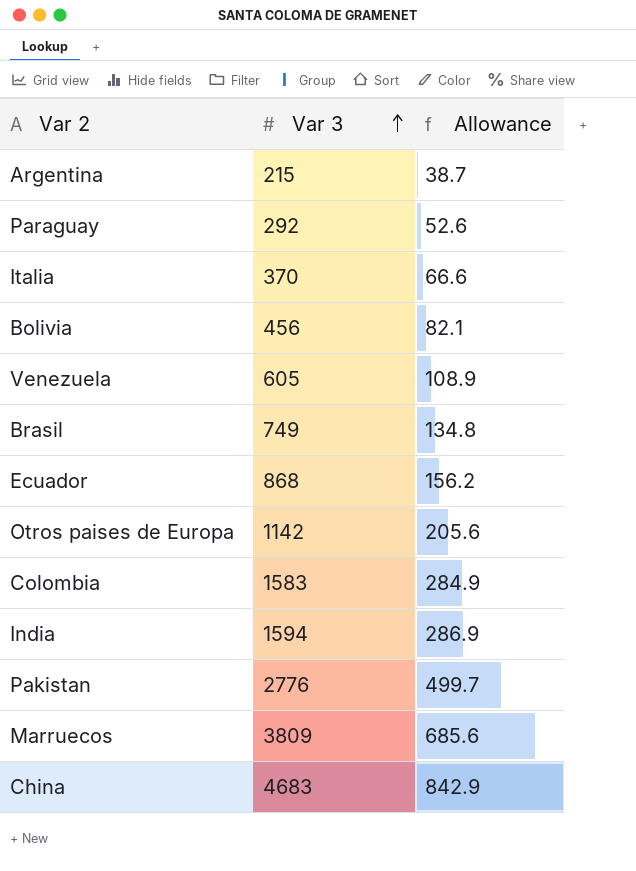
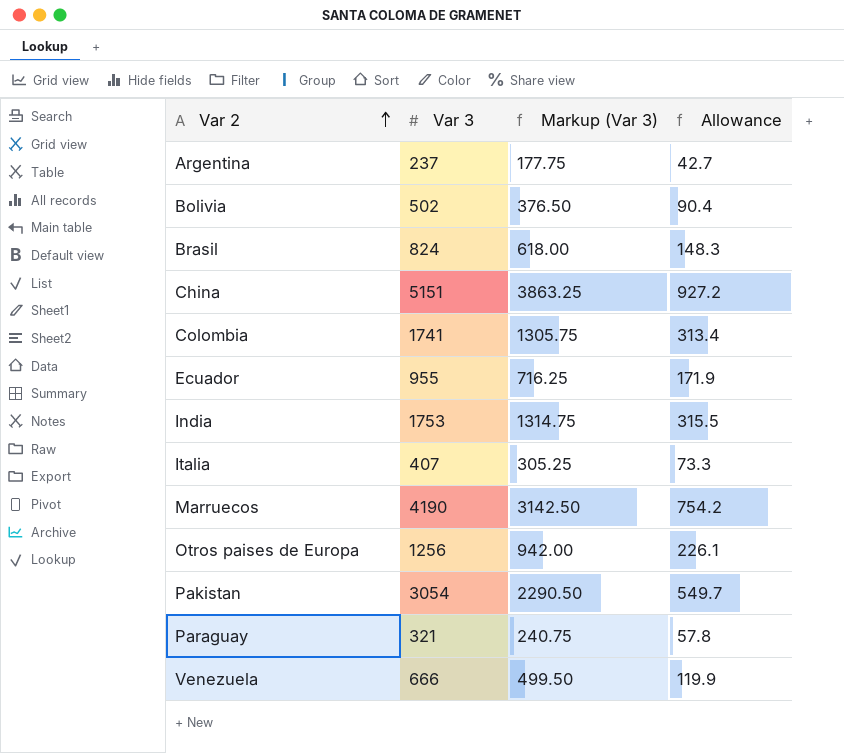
row order: Var 3 ascending -> Var 2 ascending
column Markup (Var 3) | formula: none -> [Var 3] * 0.75
Argentina | Var 3: 215 -> 237
Argentina | Allowance: 38.7 -> 42.7
Bolivia | Var 3: 456 -> 502
Bolivia | Allowance: 82.1 -> 90.4
Brasil | Var 3: 749 -> 824
Brasil | Allowance: 134.8 -> 148.3
China | Var 3: 4683 -> 5151
China | Allowance: 842.9 -> 927.2
Colombia | Var 3: 1583 -> 1741
Colombia | Allowance: 284.9 -> 313.4
Ecuador | Var 3: 868 -> 955
Ecuador | Allowance: 156.2 -> 171.9
India | Var 3: 1594 -> 1753
India | Allowance: 286.9 -> 315.5
Italia | Var 3: 370 -> 407
Italia | Allowance: 66.6 -> 73.3
Marruecos | Var 3: 3809 -> 4190
Marruecos | Allowance: 685.6 -> 754.2
Otros paises de Europa | Var 3: 1142 -> 1256
Otros paises de Europa | Allowance: 205.6 -> 226.1
Pakistan | Var 3: 2776 -> 3054
Pakistan | Allowance: 499.7 -> 549.7
Paraguay | Var 3: 292 -> 321
Paraguay | Allowance: 52.6 -> 57.8
Venezuela | Var 3: 605 -> 666
Venezuela | Allowance: 108.9 -> 119.9

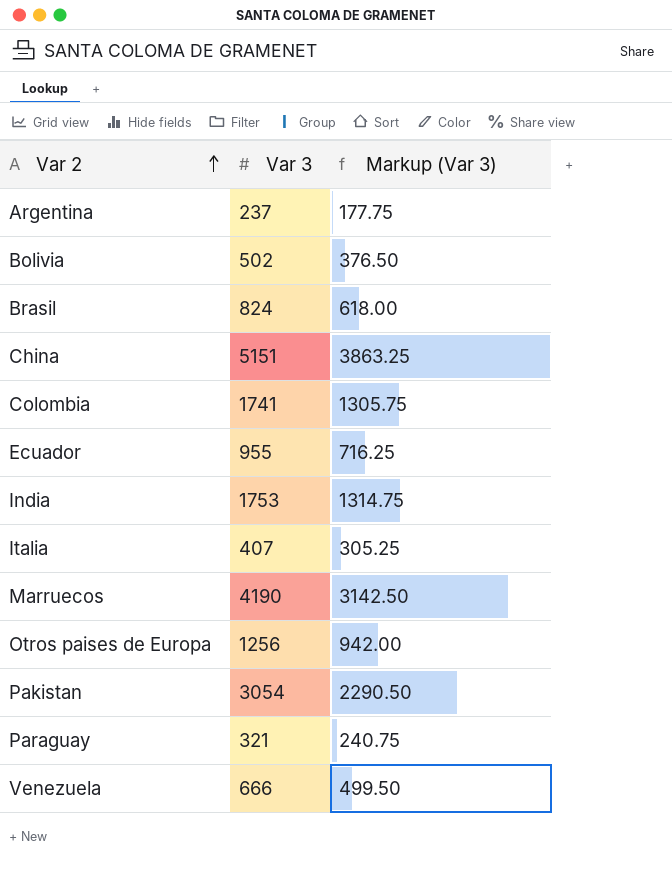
column Allowance | formula: [Var 3] * 0.18 -> none

